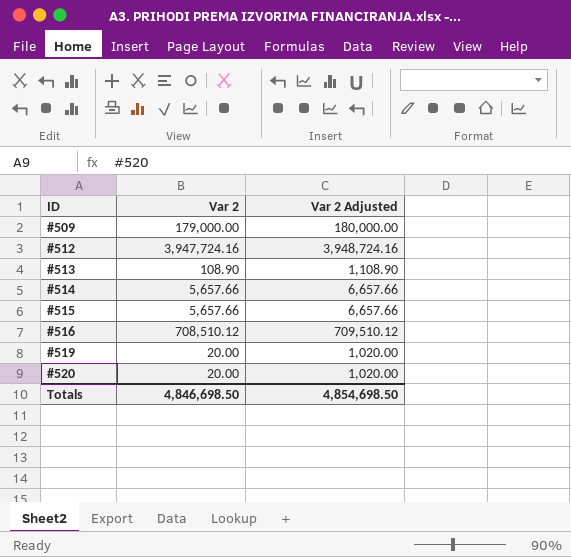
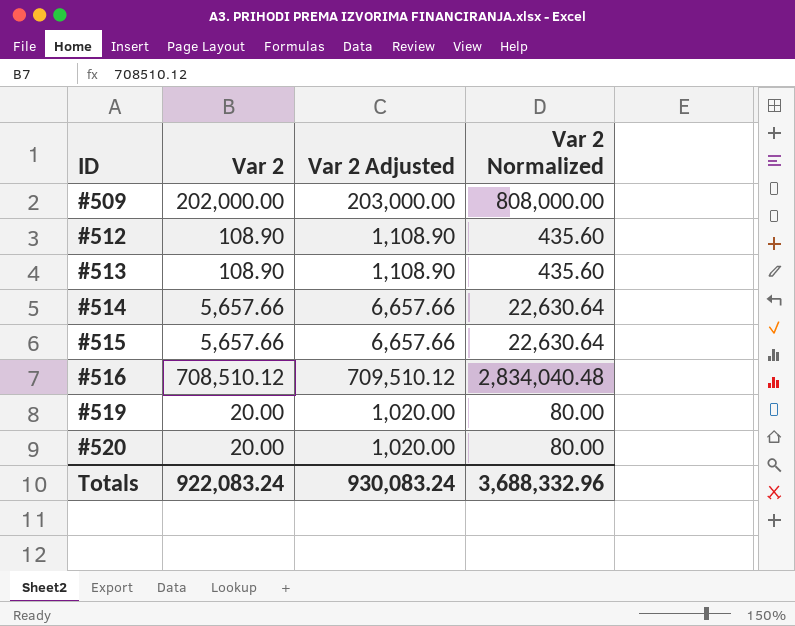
column Var 2 Normalized | formula: none -> [Var 2] * 4
#509 | Var 2: 179,000.00 -> 202,000.00
#509 | Var 2 Adjusted: 180,000.00 -> 203,000.00
#512 | Var 2: 3,947,724.16 -> 108.90
#512 | Var 2 Adjusted: 3,948,724.16 -> 1,108.90
Totals | Var 2: 4,846,698.50 -> 922,083.24
Totals | Var 2 Adjusted: 4,854,698.50 -> 930,083.24

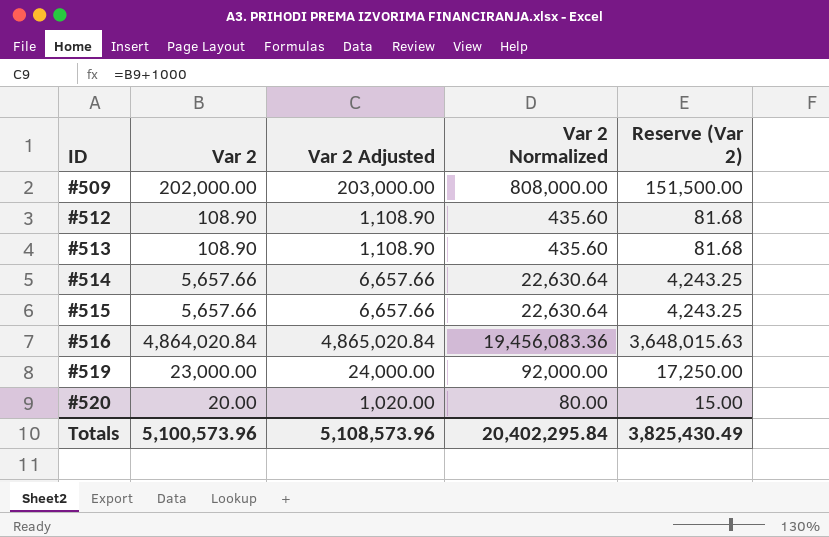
column Reserve (Var 2) | formula: none -> [Var 2] * 0.75
#516 | Var 2: 708,510.12 -> 4,864,020.84
#516 | Var 2 Adjusted: 709,510.12 -> 4,865,020.84
#516 | Var 2 Normalized: 2,834,040.48 -> 19,456,083.36
#519 | Var 2: 20.00 -> 23,000.00
#519 | Var 2 Adjusted: 1,020.00 -> 24,000.00
#519 | Var 2 Normalized: 80.00 -> 92,000.00
Totals | Var 2: 922,083.24 -> 5,100,573.96
Totals | Var 2 Adjusted: 930,083.24 -> 5,108,573.96
Totals | Var 2 Normalized: 3,688,332.96 -> 20,402,295.84

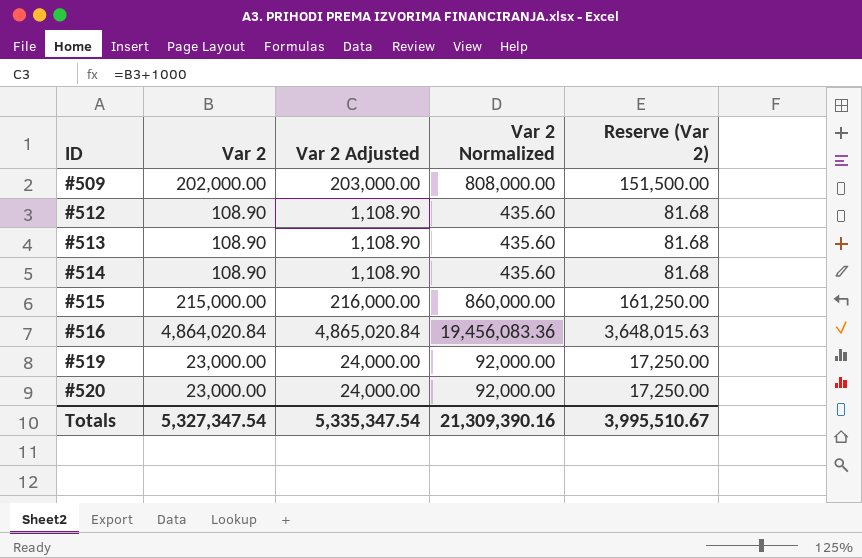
#514 | Var 2: 5,657.66 -> 108.90
#514 | Var 2 Adjusted: 6,657.66 -> 1,108.90
#514 | Var 2 Normalized: 22,630.64 -> 435.60
#514 | Reserve (Var 2): 4,243.25 -> 81.68
#515 | Var 2: 5,657.66 -> 215,000.00
#515 | Var 2 Adjusted: 6,657.66 -> 216,000.00
#515 | Var 2 Normalized: 22,630.64 -> 860,000.00
#515 | Reserve (Var 2): 4,243.25 -> 161,250.00
#520 | Var 2: 20.00 -> 23,000.00
#520 | Var 2 Adjusted: 1,020.00 -> 24,000.00
#520 | Var 2 Normalized: 80.00 -> 92,000.00
#520 | Reserve (Var 2): 15.00 -> 17,250.00
Totals | Var 2: 5,100,573.96 -> 5,327,347.54
Totals | Var 2 Adjusted: 5,108,573.96 -> 5,335,347.54
Totals | Var 2 Normalized: 20,402,295.84 -> 21,309,390.16
Totals | Reserve (Var 2): 3,825,430.49 -> 3,995,510.67

